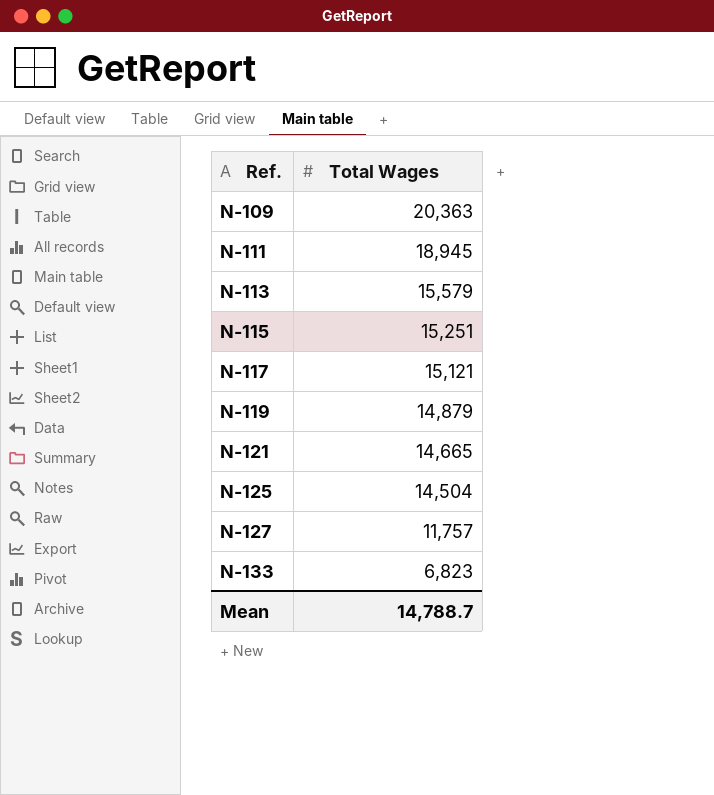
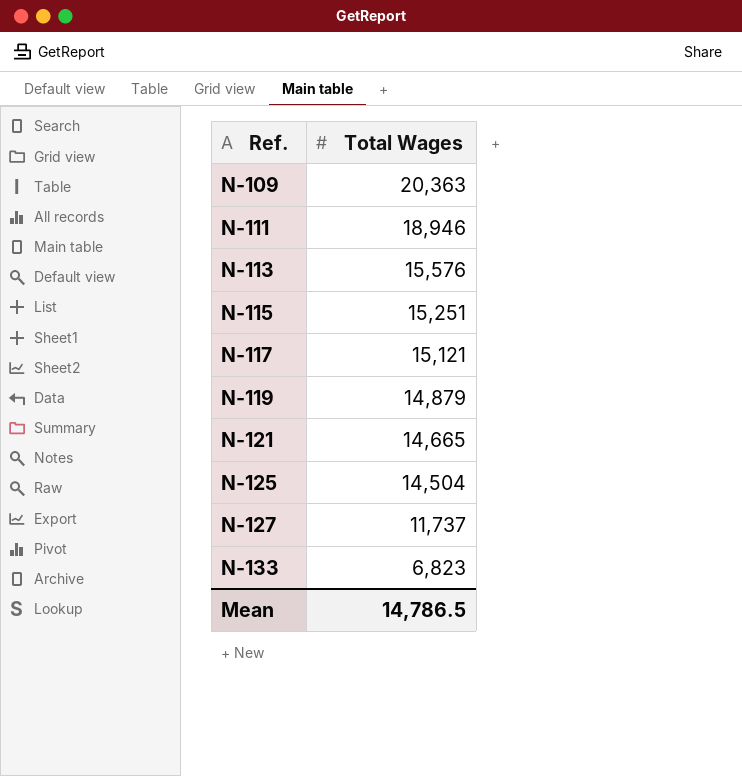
N-111 | Total Wages: 18,945 -> 18,946
N-113 | Total Wages: 15,579 -> 15,576
N-127 | Total Wages: 11,757 -> 11,737
Mean | Total Wages: 14,788.7 -> 14,786.5

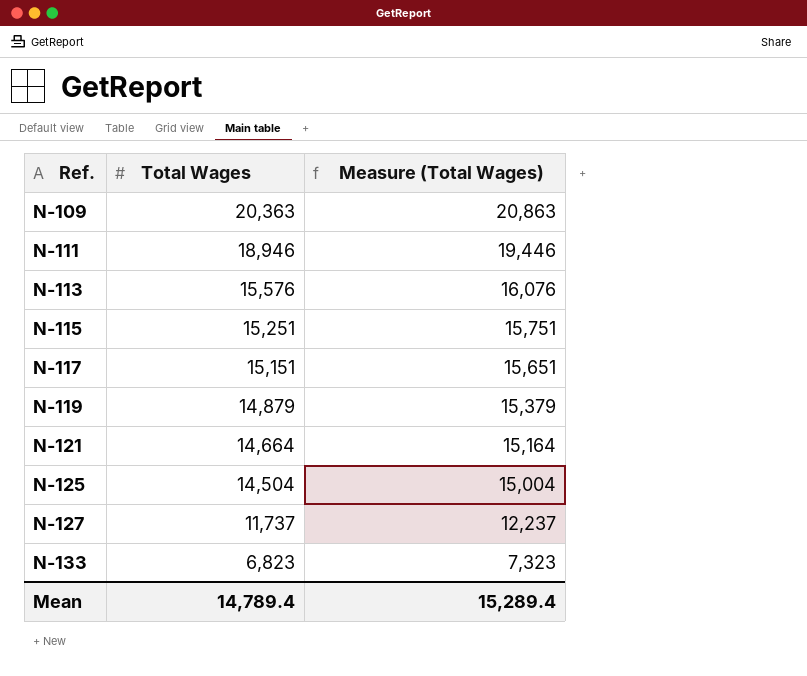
column Measure (Total Wages) | formula: none -> [Total Wages] + 500
N-117 | Total Wages: 15,121 -> 15,151
N-121 | Total Wages: 14,665 -> 14,664
Mean | Total Wages: 14,786.5 -> 14,789.4

